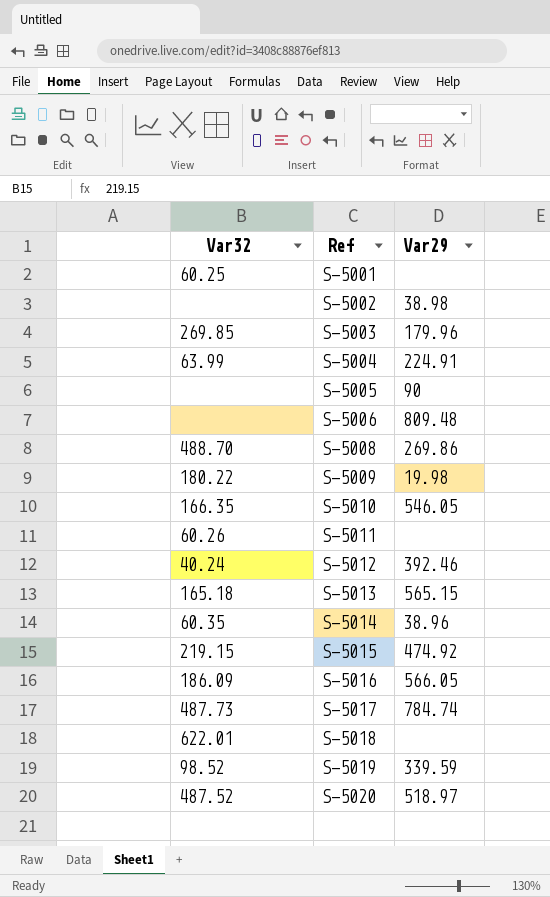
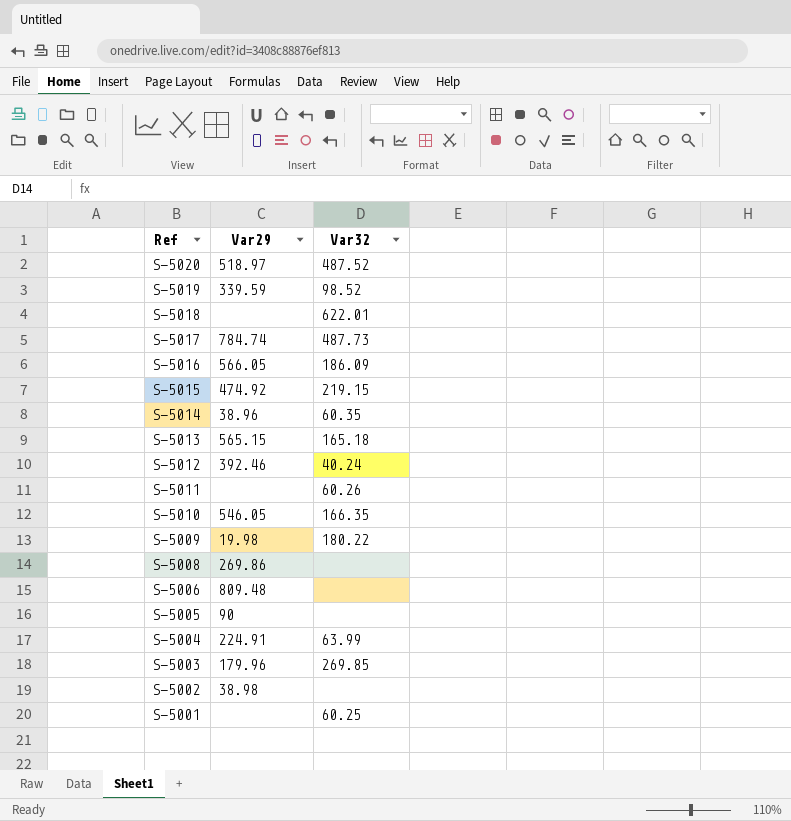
row order: Ref ascending -> Ref descending
column Var32 | position: 1 -> 3
S-5008 | Var32: 488.70 -> none

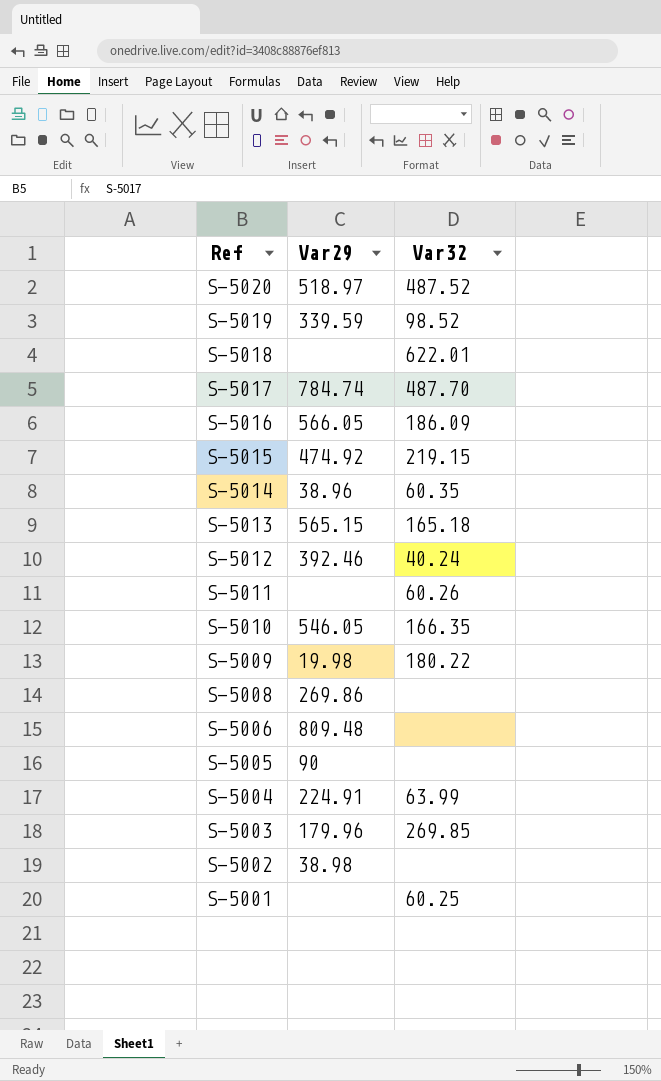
S-5017 | Var32: 487.73 -> 487.70

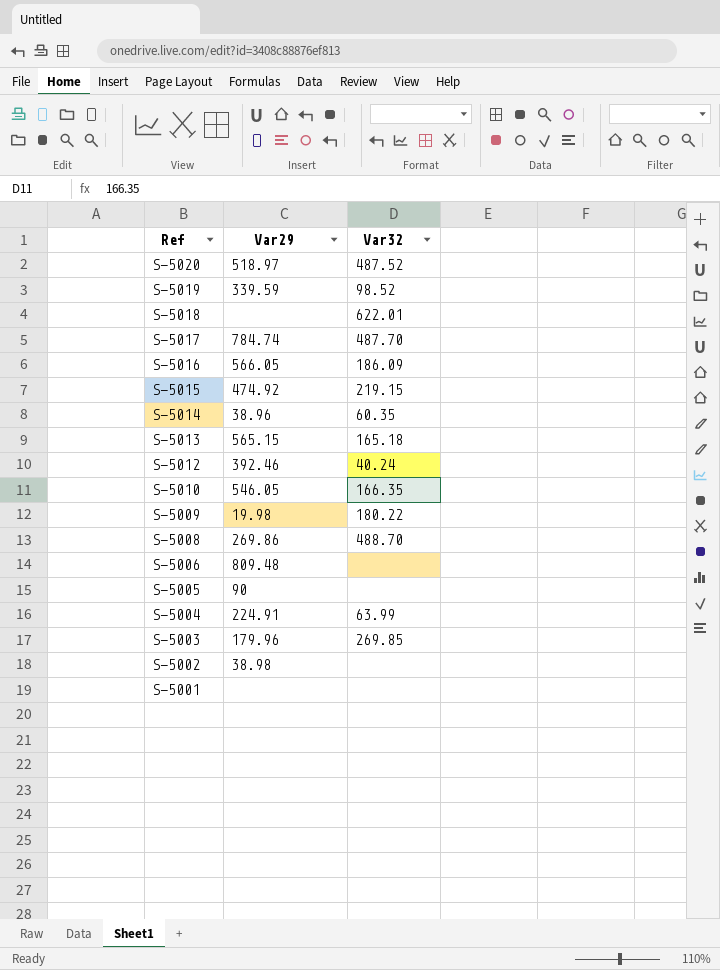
row S-5011: none | 60.26 -> none
S-5008 | Var32: none -> 488.70
S-5001 | Var32: 60.25 -> none

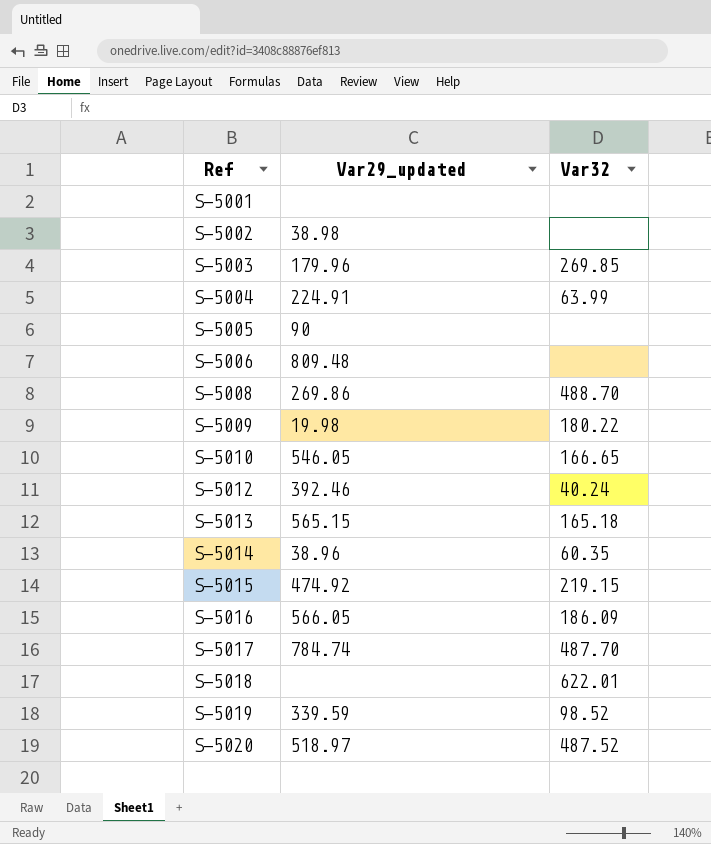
row order: Ref descending -> Ref ascending
column name: Var29 -> Var29_updated
S-5010 | Var32: 166.35 -> 166.65

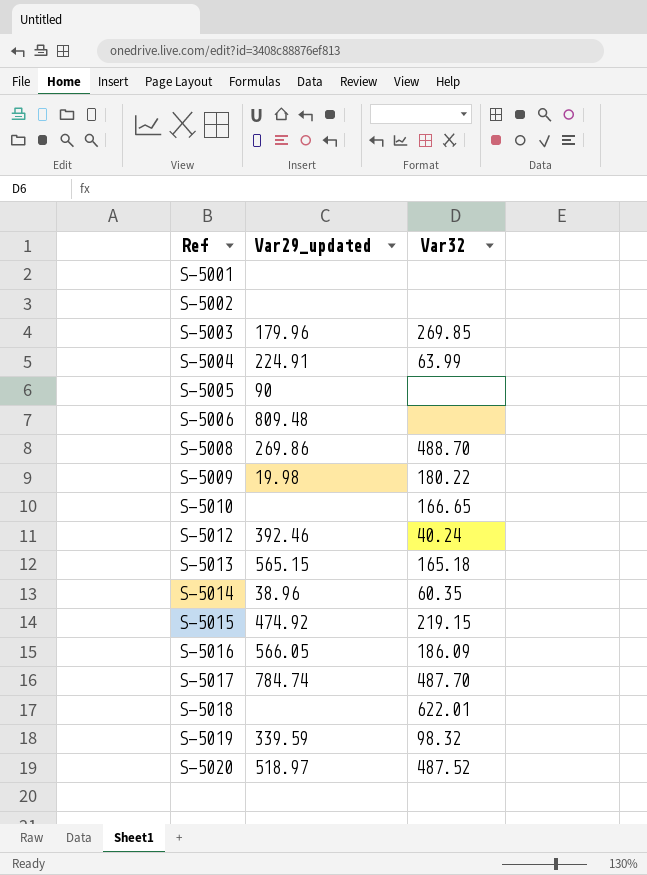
S-5002 | Var29_updated: 38.98 -> none
S-5010 | Var29_updated: 546.05 -> none
S-5019 | Var32: 98.52 -> 98.32

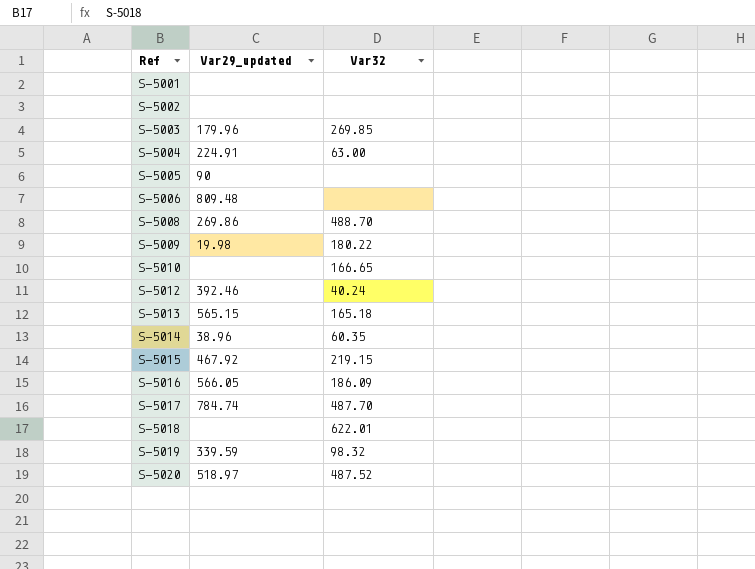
S-5004 | Var32: 63.99 -> 63.00
S-5015 | Var29_updated: 474.92 -> 467.92

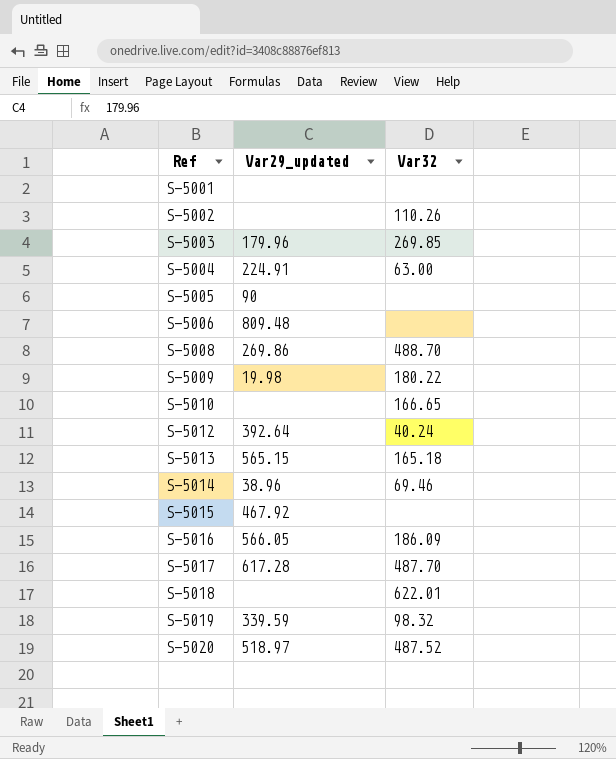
S-5002 | Var32: none -> 110.26
S-5012 | Var29_updated: 392.46 -> 392.64
S-5014 | Var32: 60.35 -> 69.46
S-5015 | Var32: 219.15 -> none
S-5017 | Var29_updated: 784.74 -> 617.28

